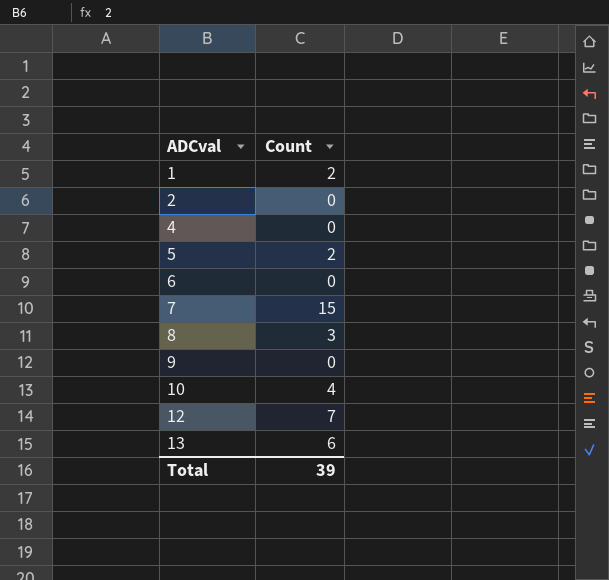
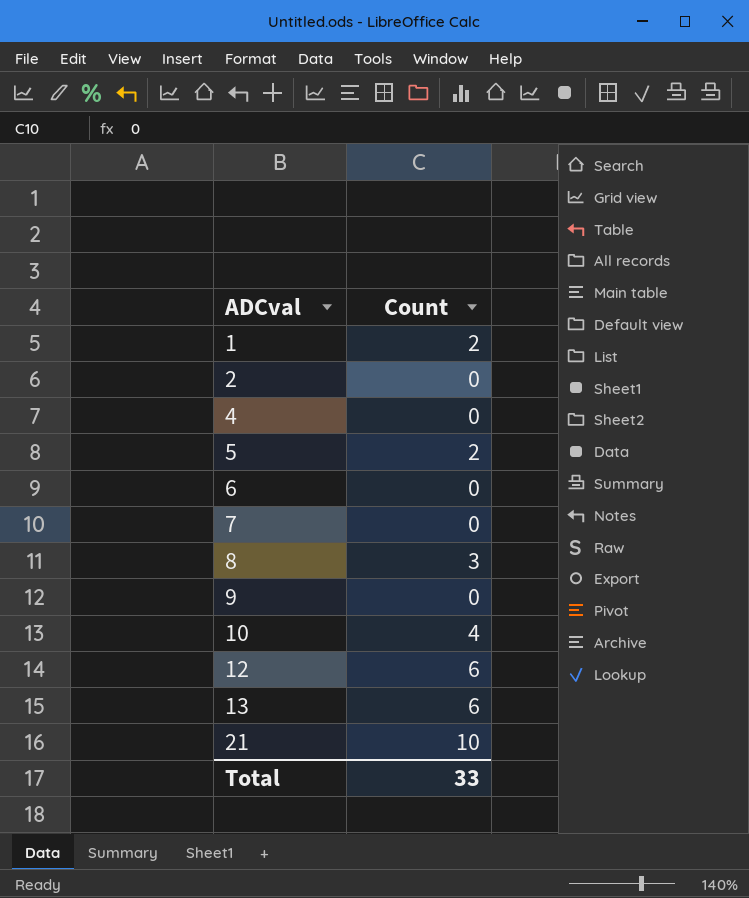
7 | Count: 15 -> 0
12 | Count: 7 -> 6
row 21: none -> 10
Total | Count: 39 -> 33

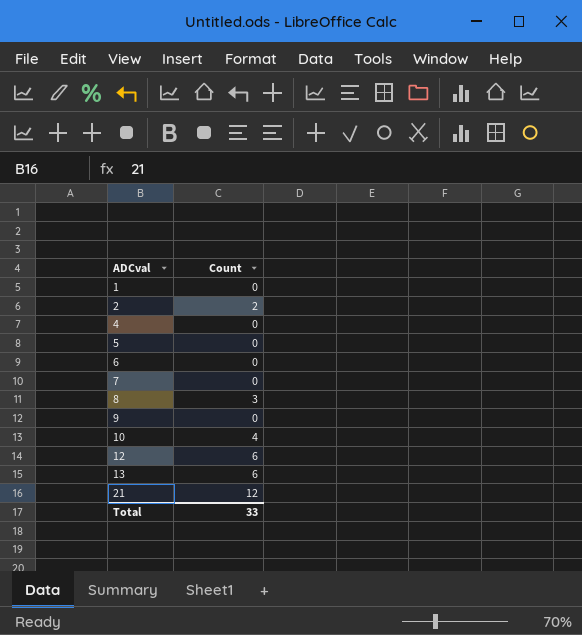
1 | Count: 2 -> 0
2 | Count: 0 -> 2
5 | Count: 2 -> 0
21 | Count: 10 -> 12

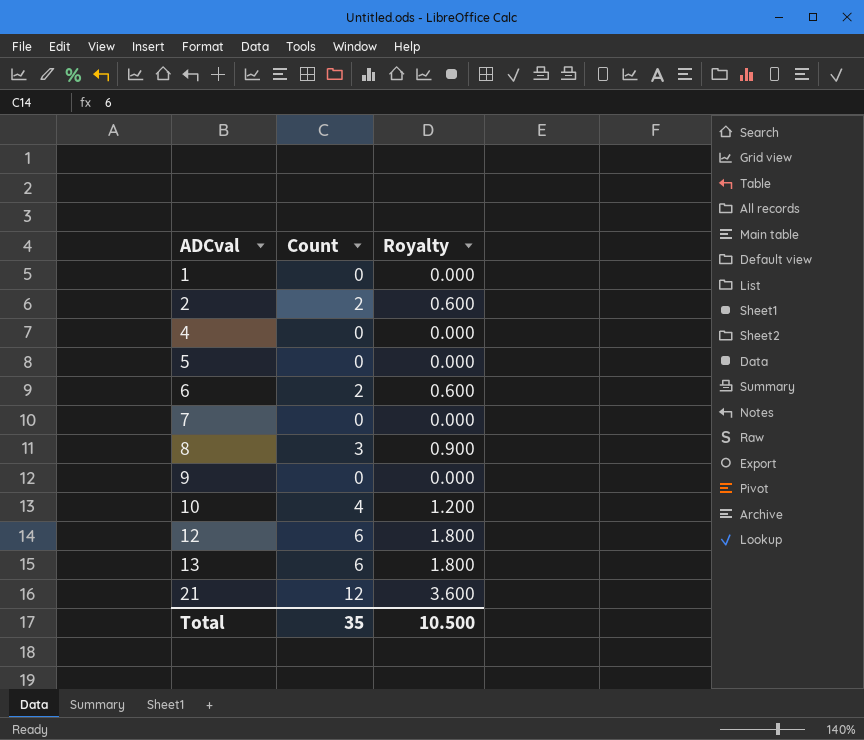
column Royalty | formula: none -> [Count] * 0.3
6 | Count: 0 -> 2
Total | Count: 33 -> 35

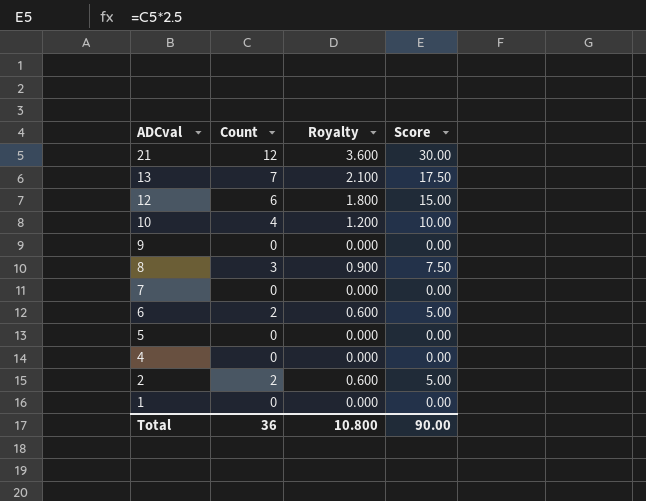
row order: ADCval ascending -> ADCval descending
column Score | formula: none -> [Count] * 2.5
13 | Count: 6 -> 7
13 | Royalty: 1.800 -> 2.100
Total | Count: 35 -> 36
Total | Royalty: 10.500 -> 10.800

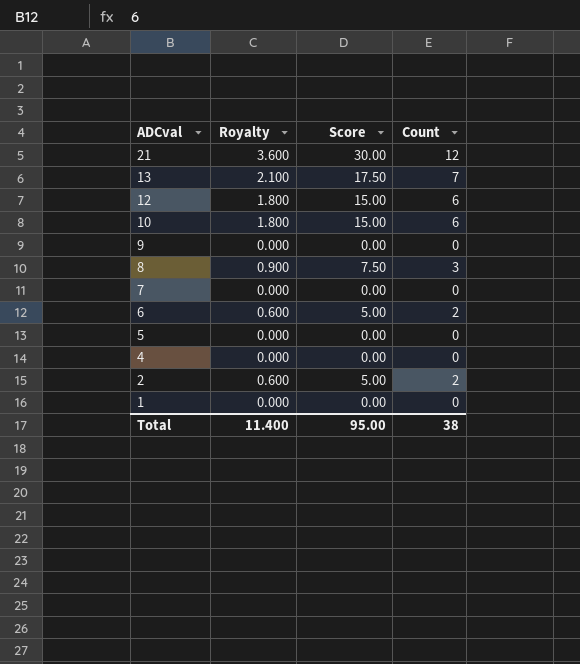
column Count | position: 2 -> 4
10 | Royalty: 1.200 -> 1.800
10 | Score: 10.00 -> 15.00
10 | Count: 4 -> 6
Total | Royalty: 10.800 -> 11.400
Total | Score: 90.00 -> 95.00
Total | Count: 36 -> 38

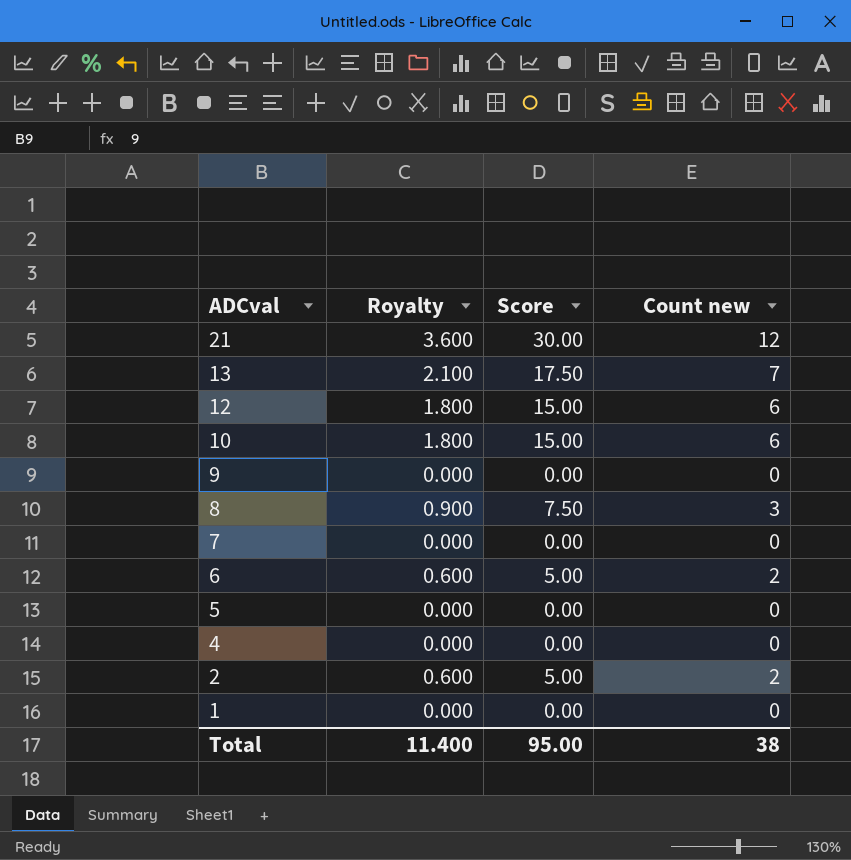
column name: Count -> Count new

